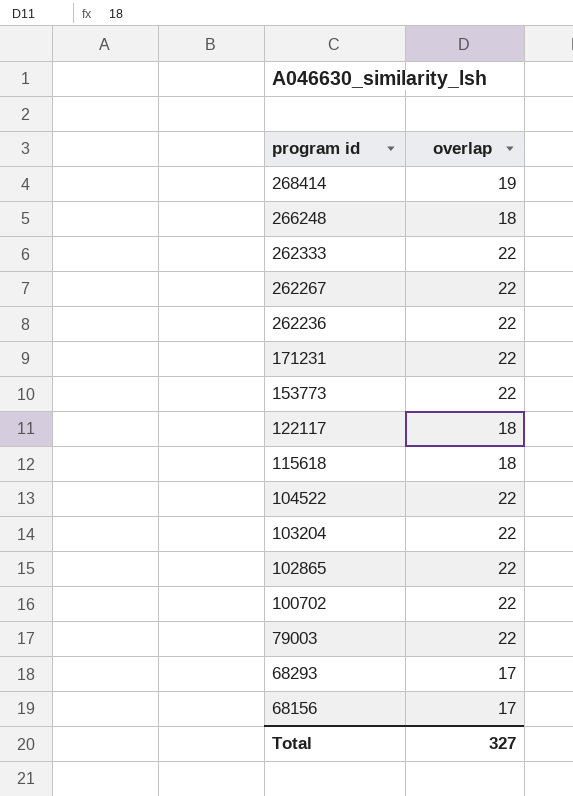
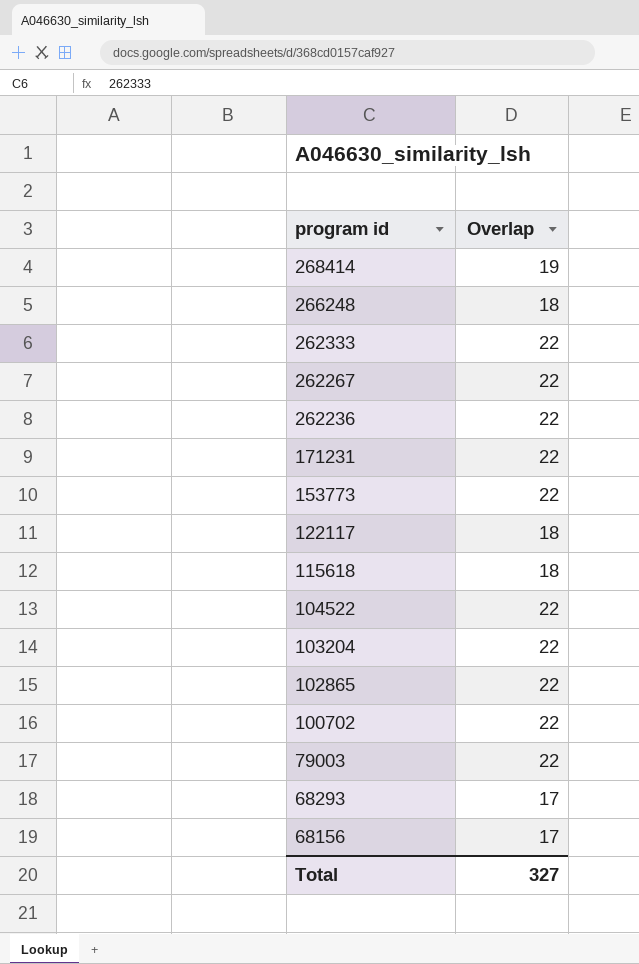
column name: overlap -> Overlap

